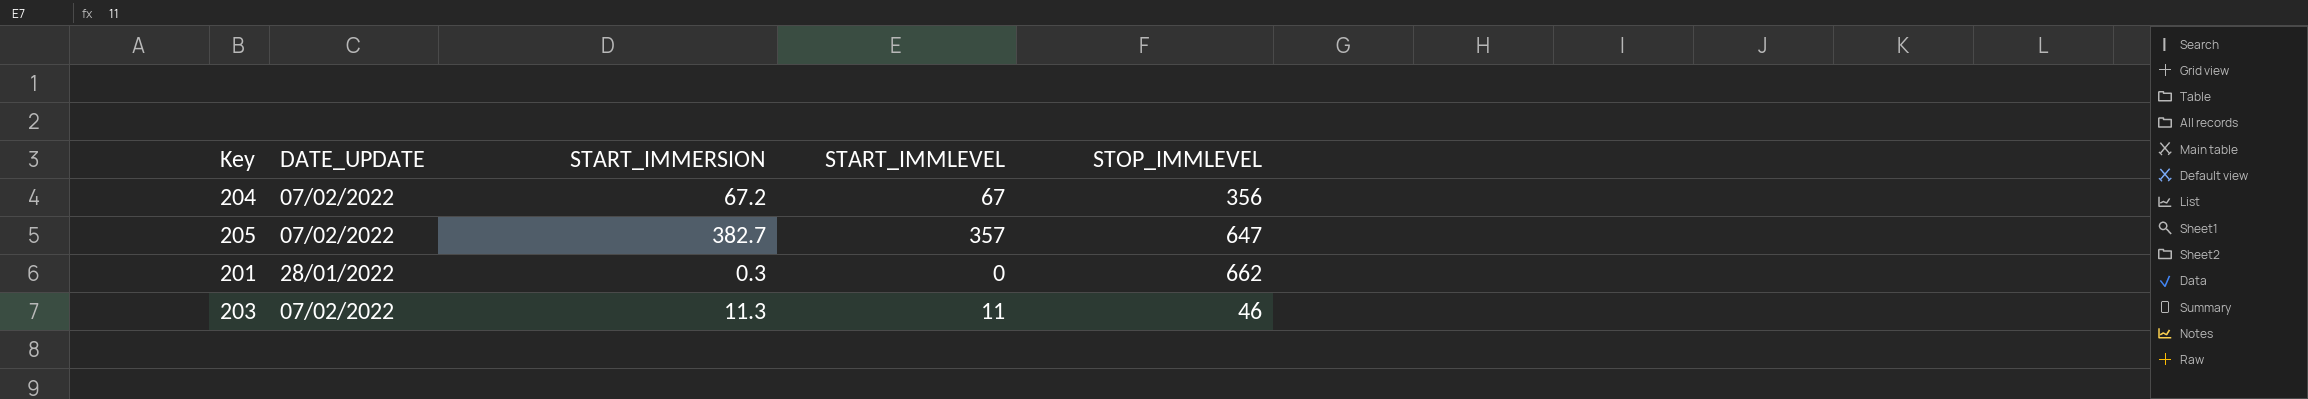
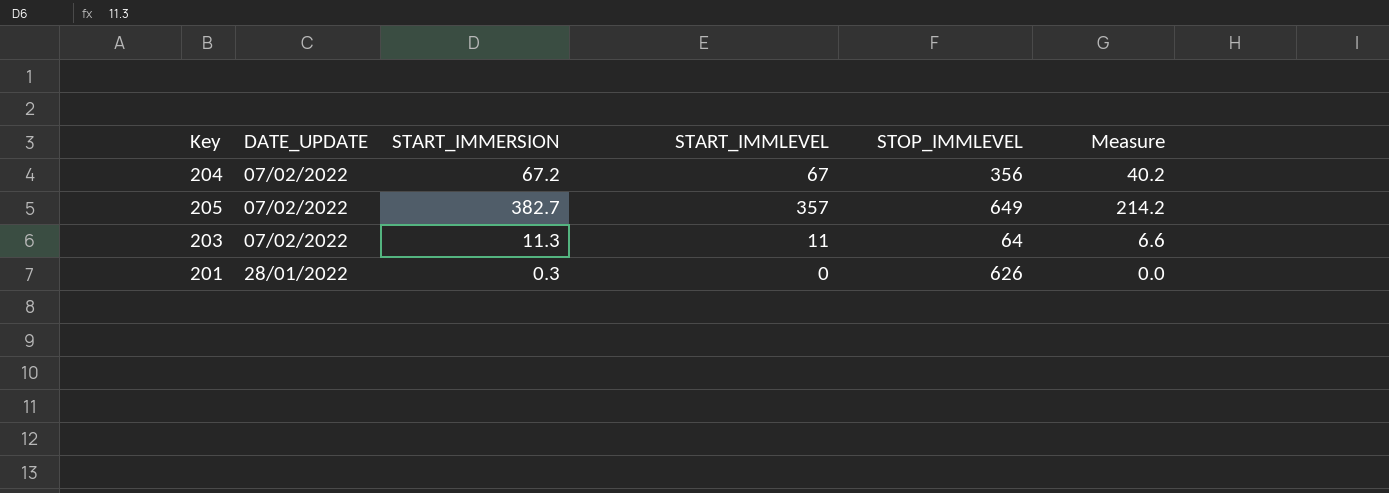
row order: none -> DATE_UPDATE descending
column Measure | formula: none -> [START_IMMLEVEL] * 0.6
205 | STOP_IMMLEVEL: 647 -> 649
203 | STOP_IMMLEVEL: 46 -> 64
201 | STOP_IMMLEVEL: 662 -> 626

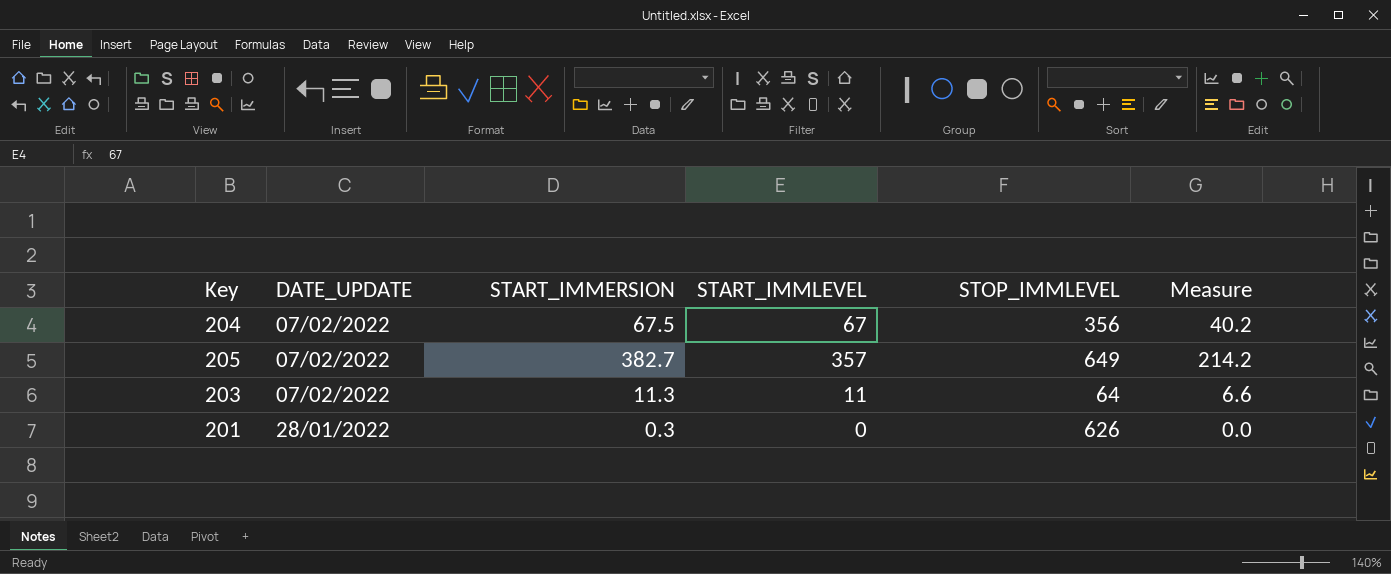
204 | START_IMMERSION: 67.2 -> 67.5

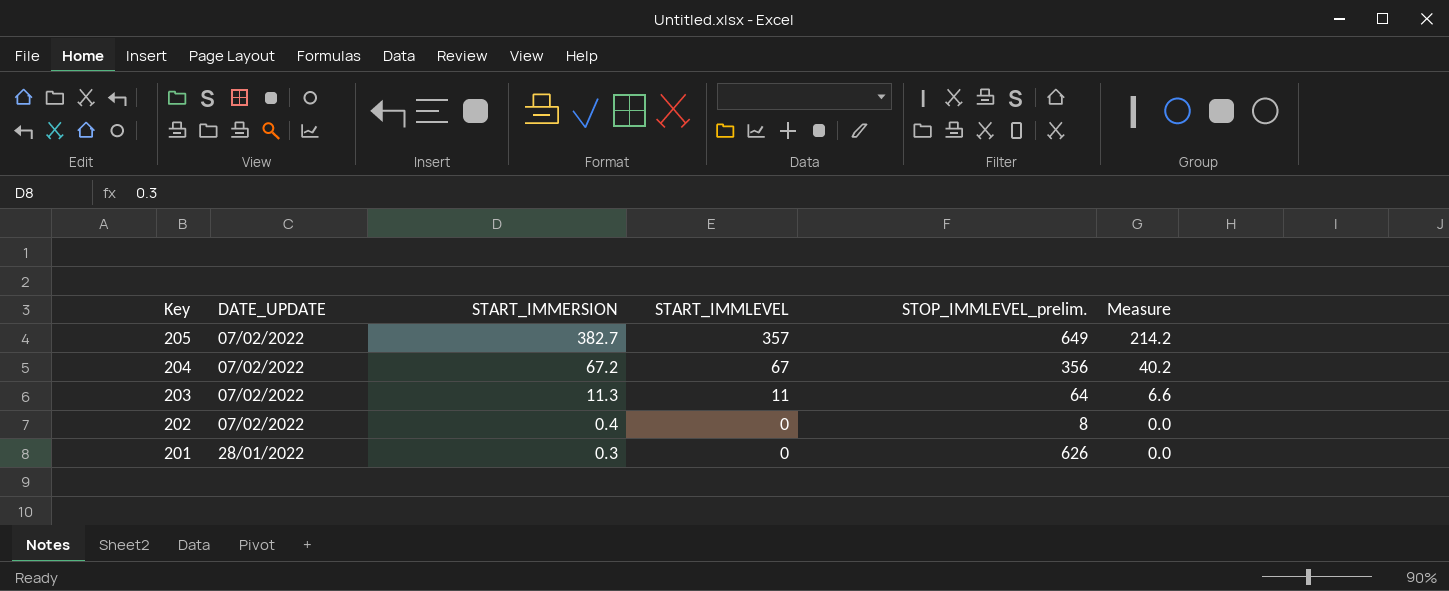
row order: DATE_UPDATE descending -> Key descending
column name: STOP_IMMLEVEL -> STOP_IMMLEVEL_prelim.
204 | START_IMMERSION: 67.5 -> 67.2
row 202: none -> 07/02/2022 | 0.4 | 0 | 8 | 0.0

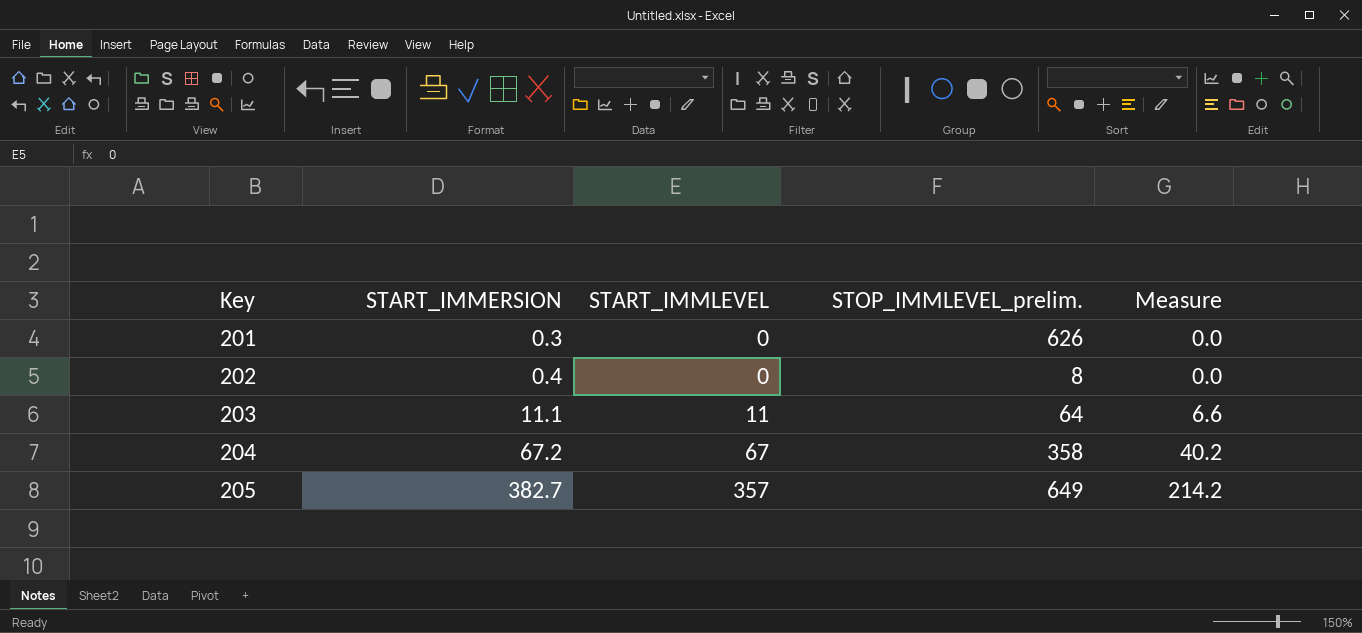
row order: Key descending -> Key ascending
column DATE_UPDATE | position: 2 -> none
203 | START_IMMERSION: 11.3 -> 11.1
204 | STOP_IMMLEVEL_prelim.: 356 -> 358

